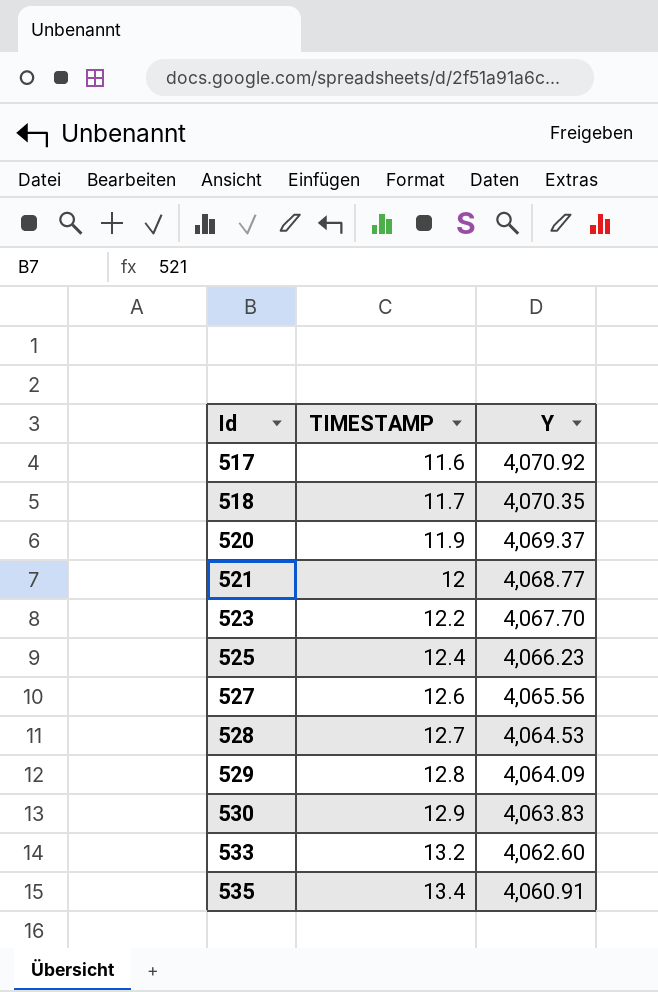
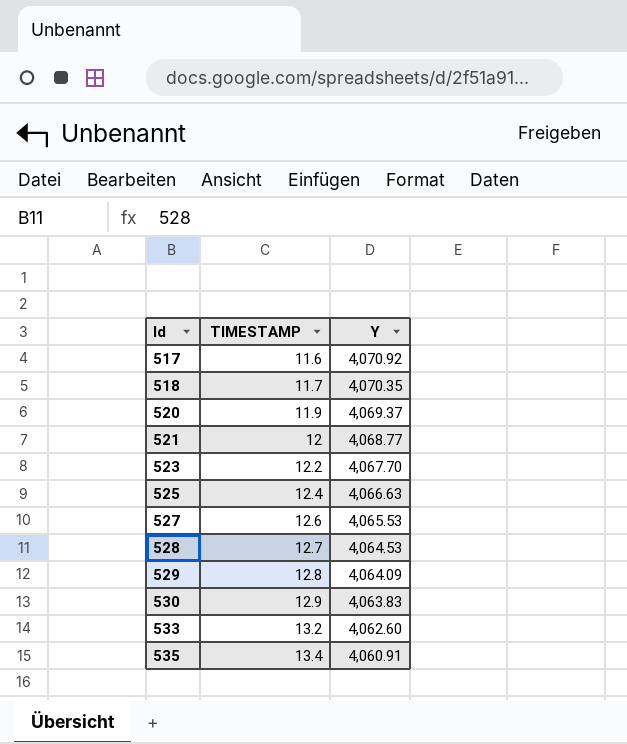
525 | Y: 4,066.23 -> 4,066.63
527 | Y: 4,065.56 -> 4,065.53

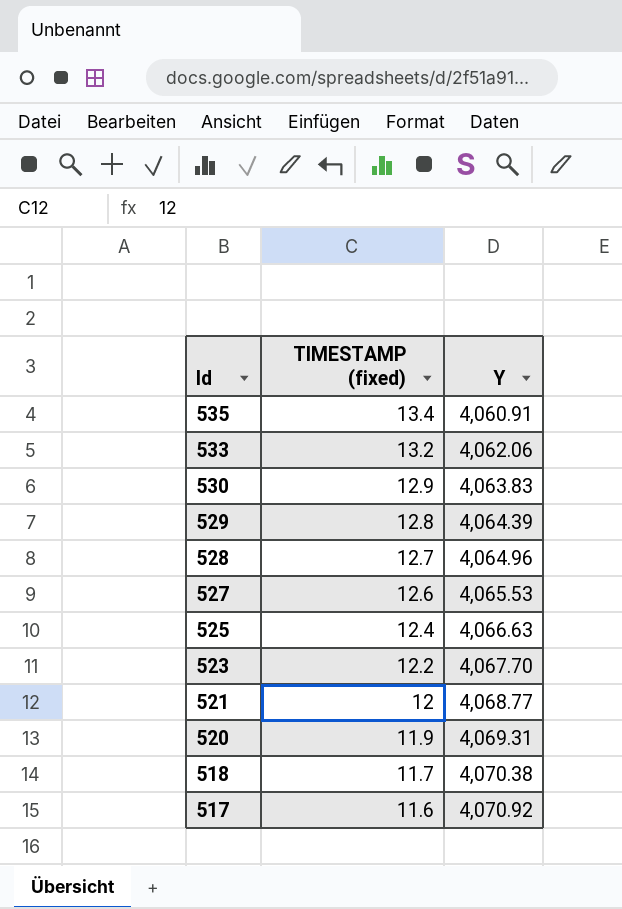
row order: Id ascending -> Id descending
column name: TIMESTAMP -> TIMESTAMP (fixed)
533 | Y: 4,062.60 -> 4,062.06
529 | Y: 4,064.09 -> 4,064.39
528 | Y: 4,064.53 -> 4,064.96
520 | Y: 4,069.37 -> 4,069.31
518 | Y: 4,070.35 -> 4,070.38

